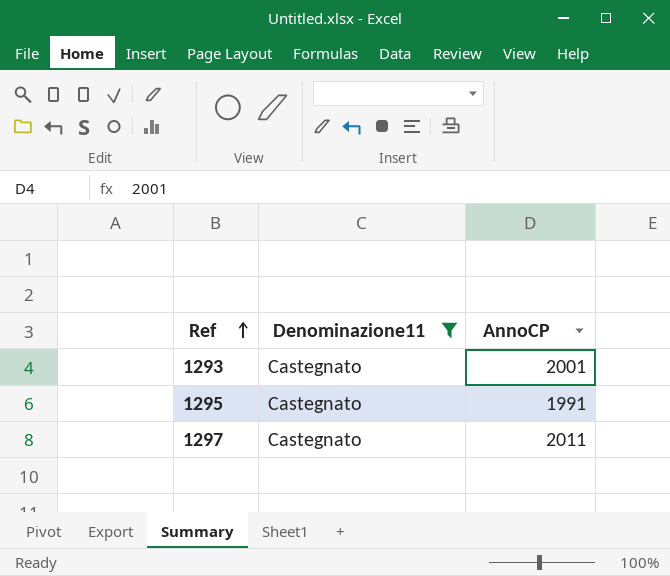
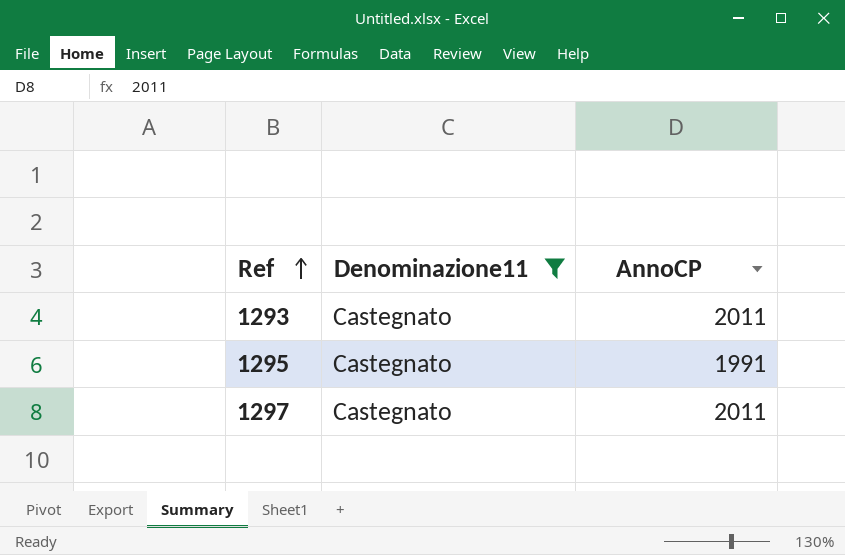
1293 | AnnoCP: 2001 -> 2011

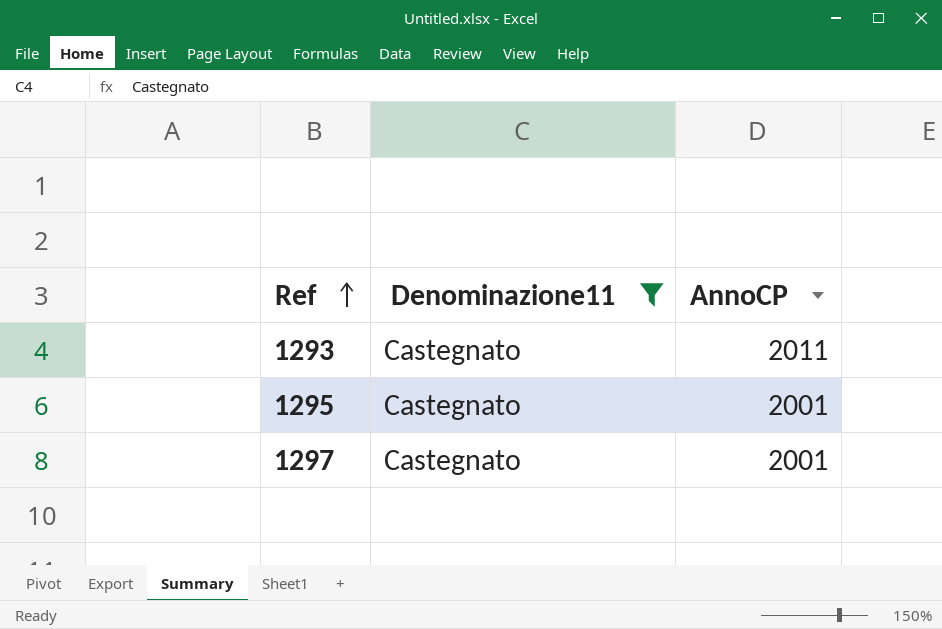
1295 | AnnoCP: 1991 -> 2001
1297 | AnnoCP: 2011 -> 2001

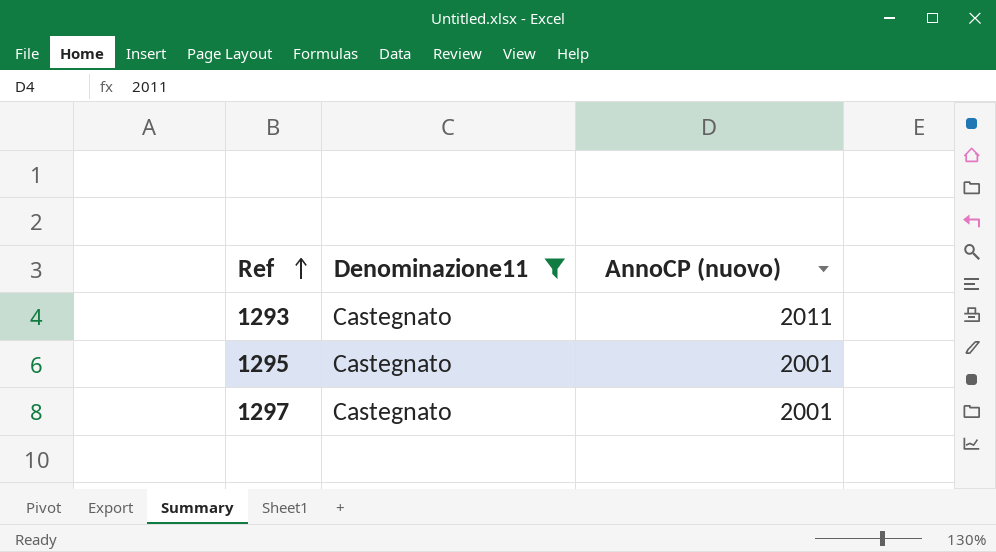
column name: AnnoCP -> AnnoCP (nuovo)

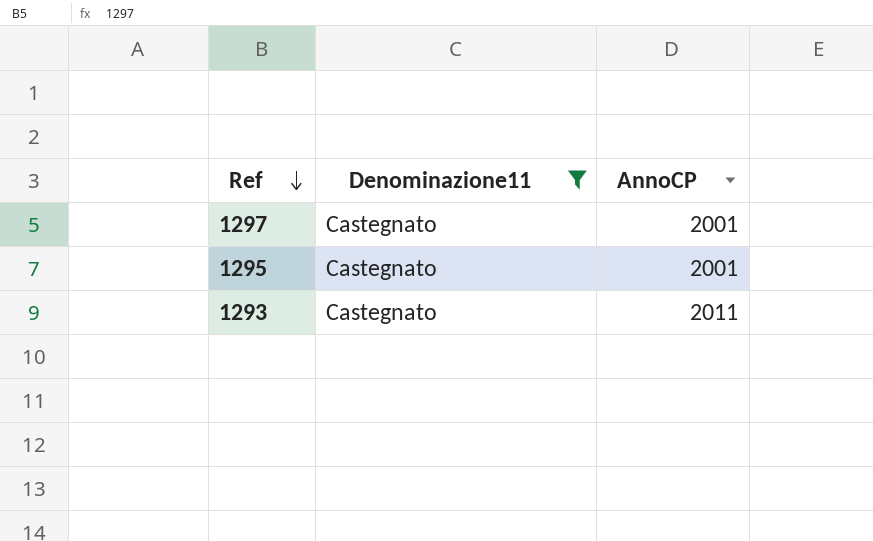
row order: Ref ascending -> Ref descending
column name: AnnoCP (nuovo) -> AnnoCP

